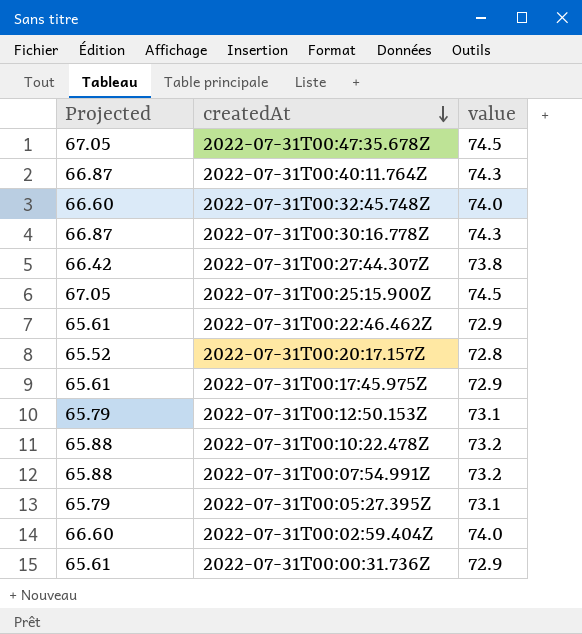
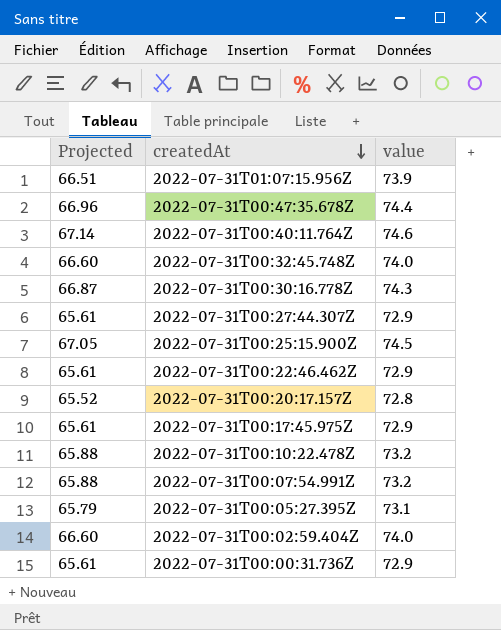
row 2022-07-31T00:12:50.153Z: 65.79 | 73.1 -> none
row 2022-07-31T01:07:15.956Z: none -> 66.51 | 73.9
2022-07-31T00:47:35.678Z | Projected: 67.05 -> 66.96
2022-07-31T00:47:35.678Z | value: 74.5 -> 74.4
2022-07-31T00:40:11.764Z | Projected: 66.87 -> 67.14
2022-07-31T00:40:11.764Z | value: 74.3 -> 74.6
2022-07-31T00:27:44.307Z | Projected: 66.42 -> 65.61
2022-07-31T00:27:44.307Z | value: 73.8 -> 72.9

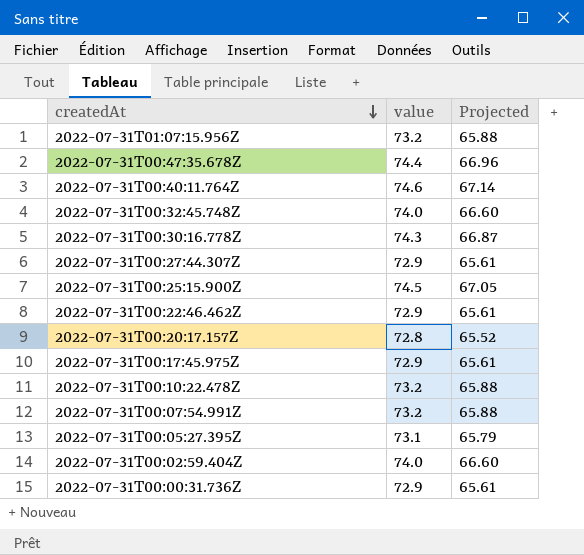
column Projected | position: 1 -> 3
2022-07-31T01:07:15.956Z | value: 73.9 -> 73.2
2022-07-31T01:07:15.956Z | Projected: 66.51 -> 65.88

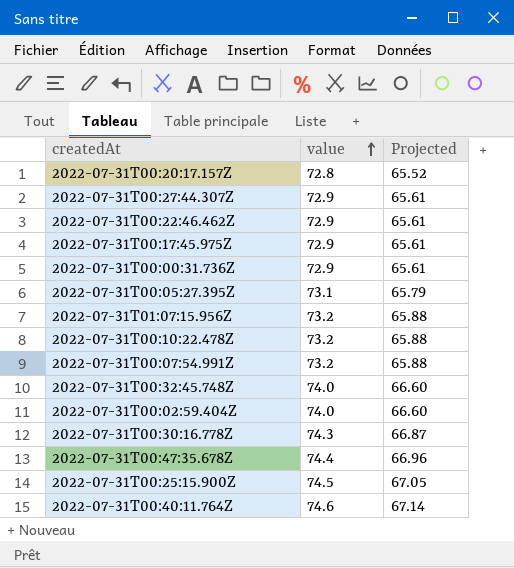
row order: createdAt descending -> value ascending

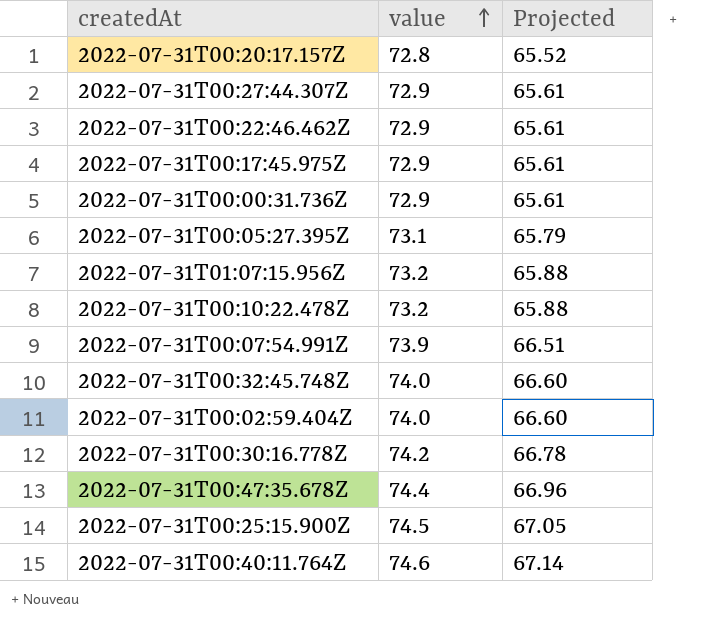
2022-07-31T00:07:54.991Z | value: 73.2 -> 73.9
2022-07-31T00:07:54.991Z | Projected: 65.88 -> 66.51
2022-07-31T00:30:16.778Z | value: 74.3 -> 74.2
2022-07-31T00:30:16.778Z | Projected: 66.87 -> 66.78

